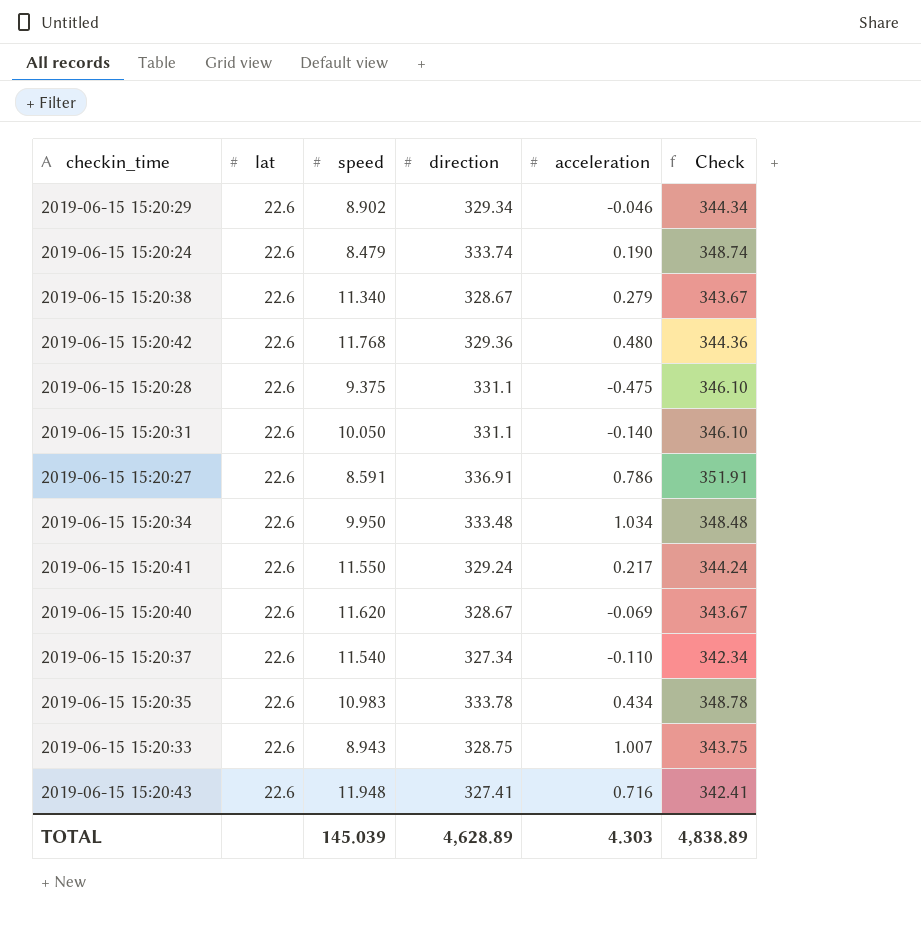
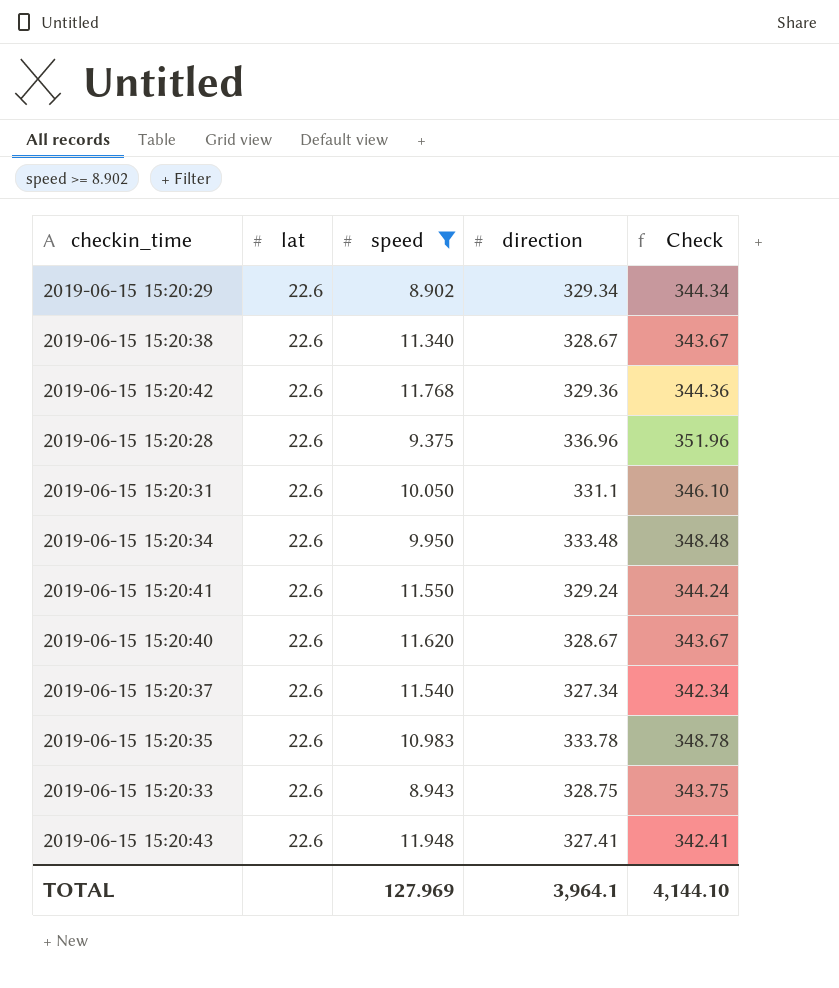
filter: none -> speed >= 8.902
column acceleration | position: 5 -> none
2019-06-15 15:20:28 | direction: 331.1 -> 336.96
2019-06-15 15:20:28 | Check: 346.10 -> 351.96
TOTAL | speed: 145.039 -> 127.969
TOTAL | direction: 4,628.89 -> 3,964.1
TOTAL | Check: 4,838.89 -> 4,144.10

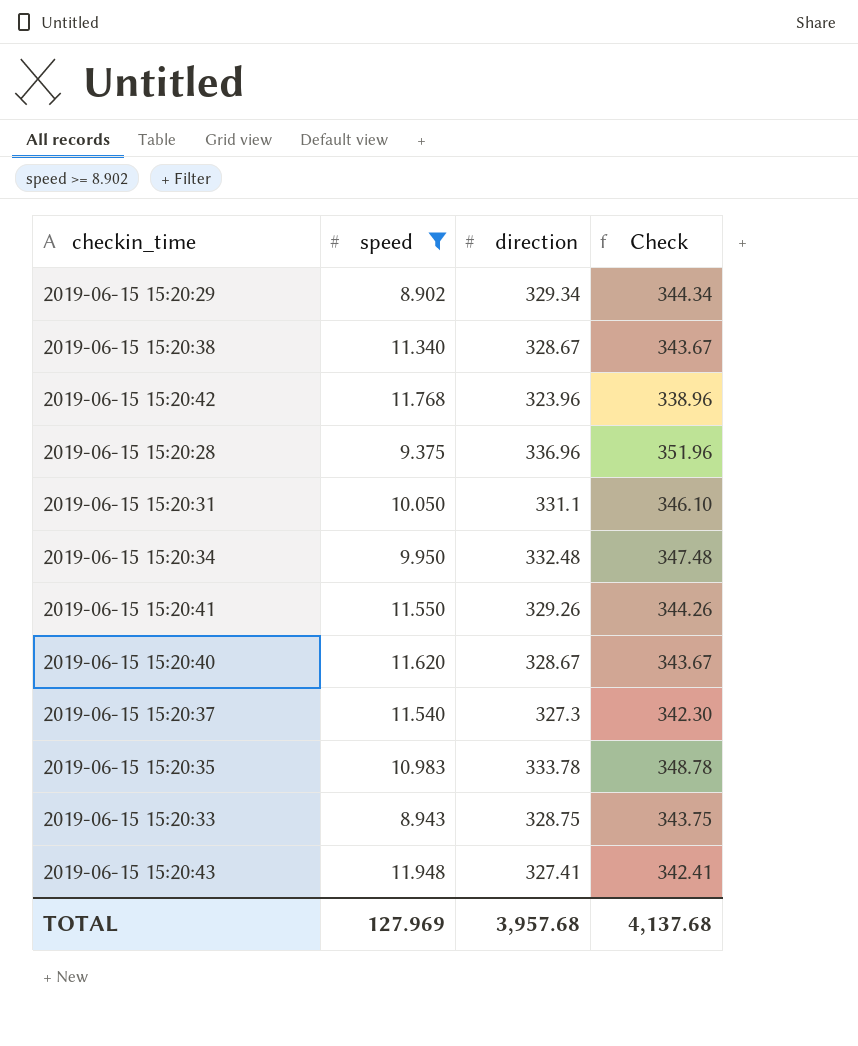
column lat | position: 2 -> none
2019-06-15 15:20:42 | direction: 329.36 -> 323.96
2019-06-15 15:20:42 | Check: 344.36 -> 338.96
2019-06-15 15:20:34 | direction: 333.48 -> 332.48
2019-06-15 15:20:34 | Check: 348.48 -> 347.48
2019-06-15 15:20:41 | direction: 329.24 -> 329.26
2019-06-15 15:20:41 | Check: 344.24 -> 344.26
2019-06-15 15:20:37 | direction: 327.34 -> 327.3
2019-06-15 15:20:37 | Check: 342.34 -> 342.30
TOTAL | direction: 3,964.1 -> 3,957.68
TOTAL | Check: 4,144.10 -> 4,137.68

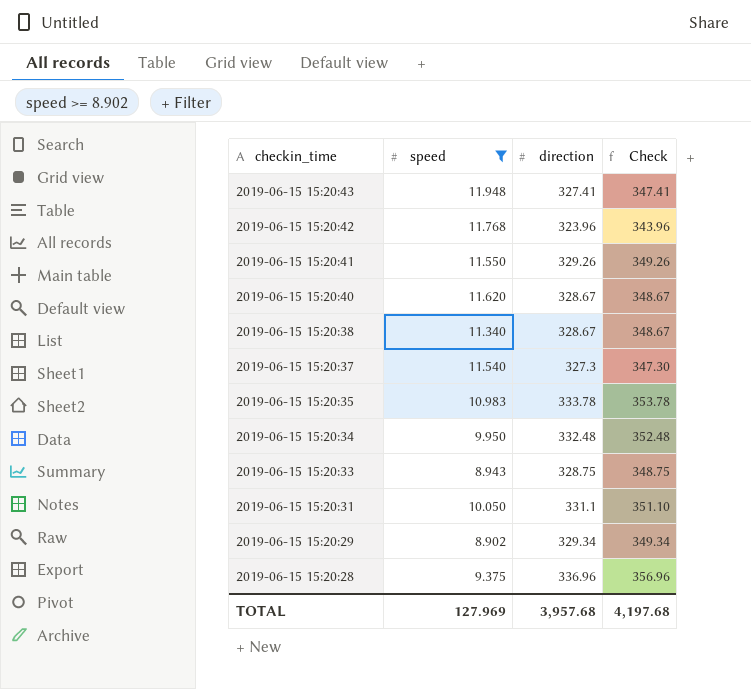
row order: none -> checkin_time descending
column Check | formula: [direction] + 15 -> [direction] + 20
TOTAL | Check: 4,137.68 -> 4,197.68

